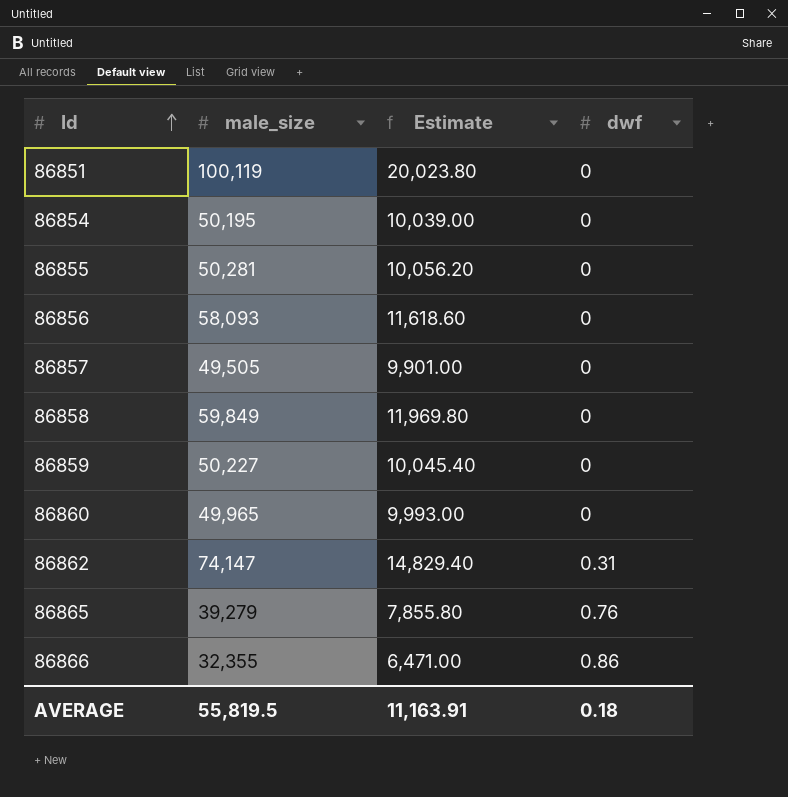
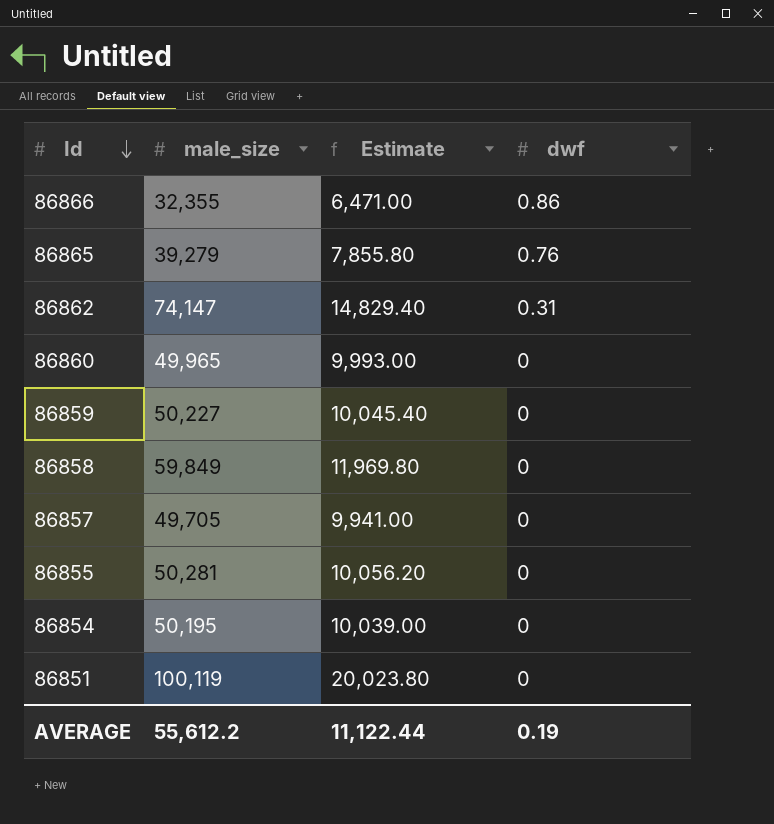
row order: Id ascending -> Id descending
row 86856: 58,093 | 11,618.60 | 0 -> none
86857 | male_size: 49,505 -> 49,705
86857 | Estimate: 9,901.00 -> 9,941.00
AVERAGE | male_size: 55,819.5 -> 55,612.2
AVERAGE | Estimate: 11,163.91 -> 11,122.44
AVERAGE | dwf: 0.18 -> 0.19

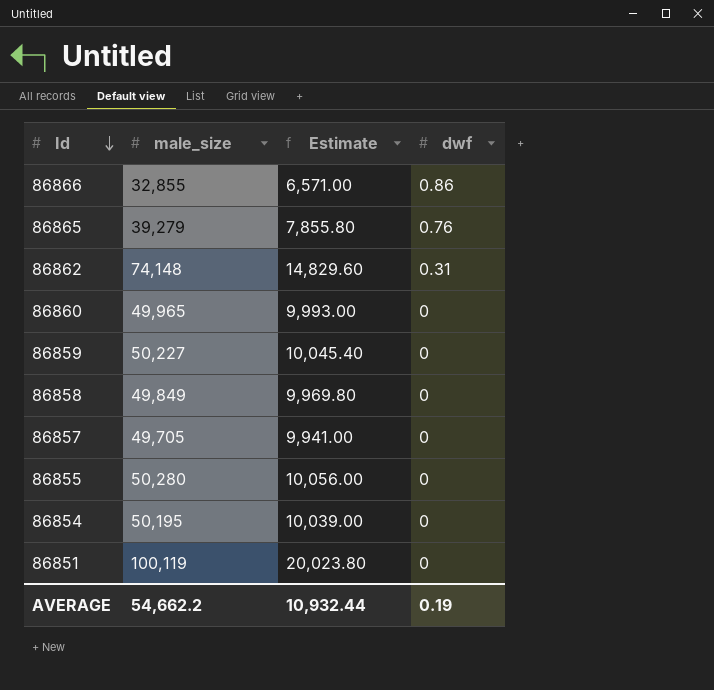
86866 | male_size: 32,355 -> 32,855
86866 | Estimate: 6,471.00 -> 6,571.00
86862 | male_size: 74,147 -> 74,148
86862 | Estimate: 14,829.40 -> 14,829.60
86858 | male_size: 59,849 -> 49,849
86858 | Estimate: 11,969.80 -> 9,969.80
86855 | male_size: 50,281 -> 50,280
86855 | Estimate: 10,056.20 -> 10,056.00
AVERAGE | male_size: 55,612.2 -> 54,662.2
AVERAGE | Estimate: 11,122.44 -> 10,932.44

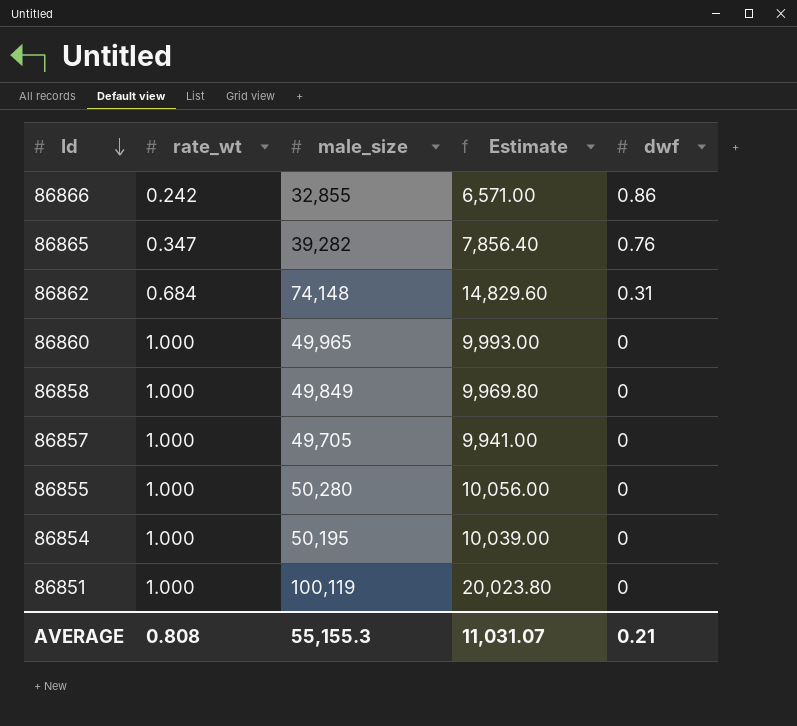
column rate_wt | position: none -> 2
row 86859: 50,227 | 10,045.40 | 0 -> none
86865 | male_size: 39,279 -> 39,282
86865 | Estimate: 7,855.80 -> 7,856.40
AVERAGE | male_size: 54,662.2 -> 55,155.3
AVERAGE | Estimate: 10,932.44 -> 11,031.07
AVERAGE | dwf: 0.19 -> 0.21

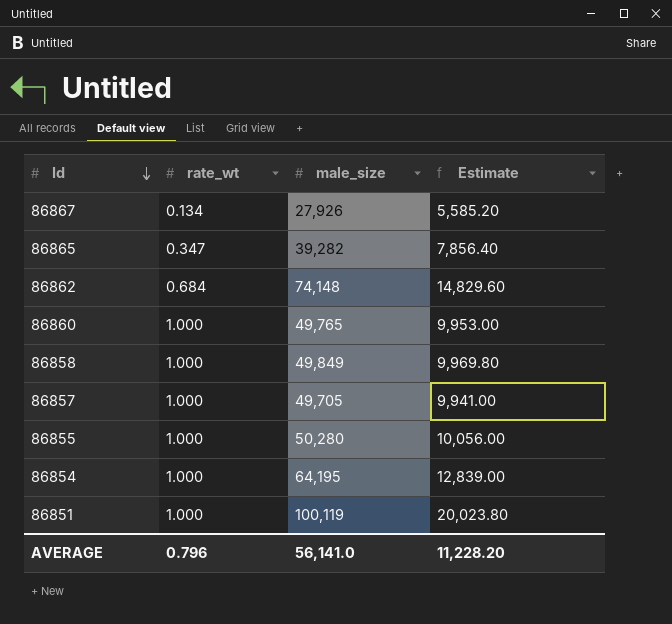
column dwf | position: 5 -> none
row 86866: 0.242 | 32,855 | 6,571.00 | 0.86 -> none
row 86867: none -> 0.134 | 27,926 | 5,585.20
86860 | male_size: 49,965 -> 49,765
86860 | Estimate: 9,993.00 -> 9,953.00
86854 | male_size: 50,195 -> 64,195
86854 | Estimate: 10,039.00 -> 12,839.00
AVERAGE | rate_wt: 0.808 -> 0.796
AVERAGE | male_size: 55,155.3 -> 56,141.0
AVERAGE | Estimate: 11,031.07 -> 11,228.20

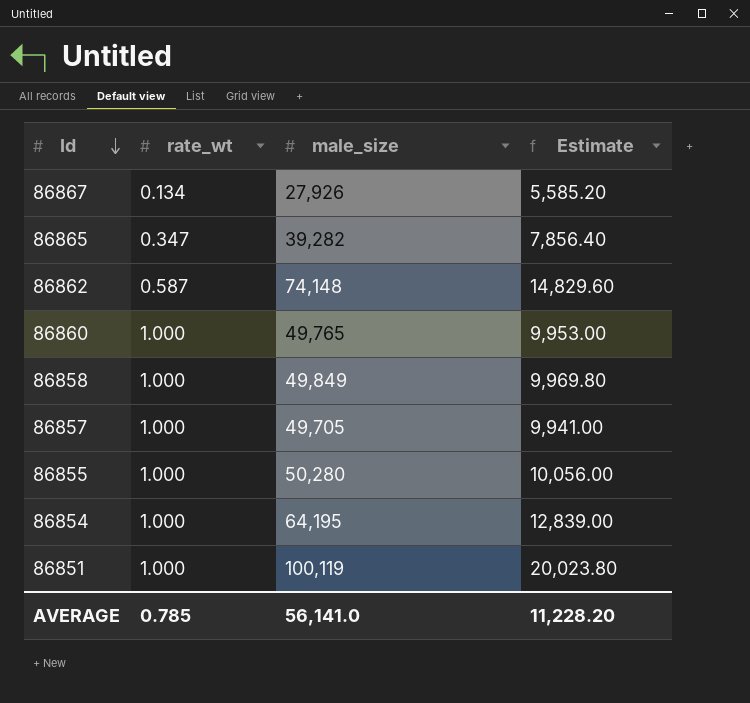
86862 | rate_wt: 0.684 -> 0.587
AVERAGE | rate_wt: 0.796 -> 0.785

